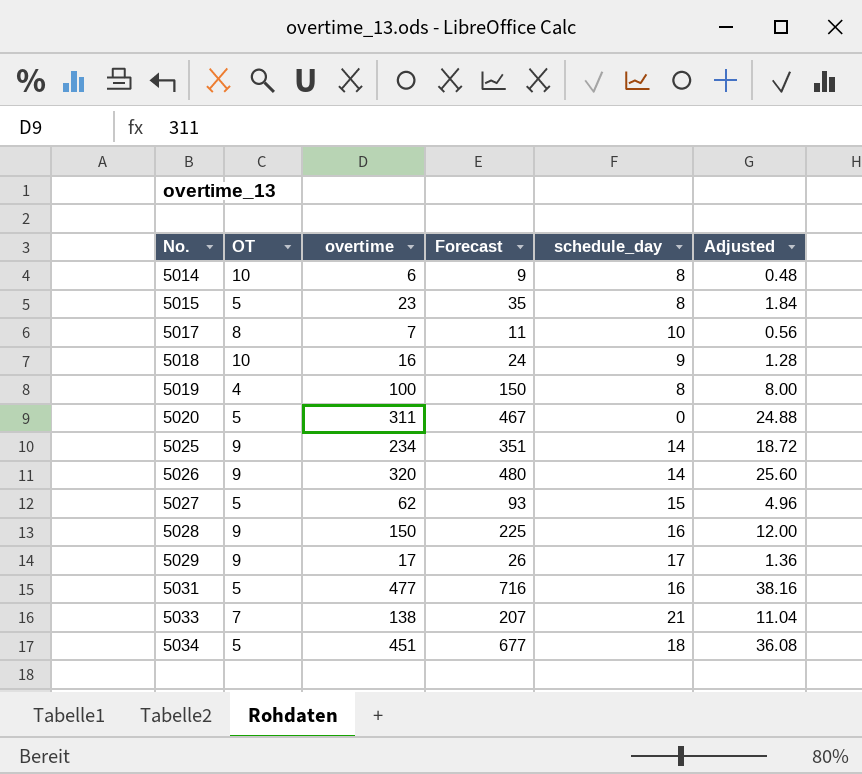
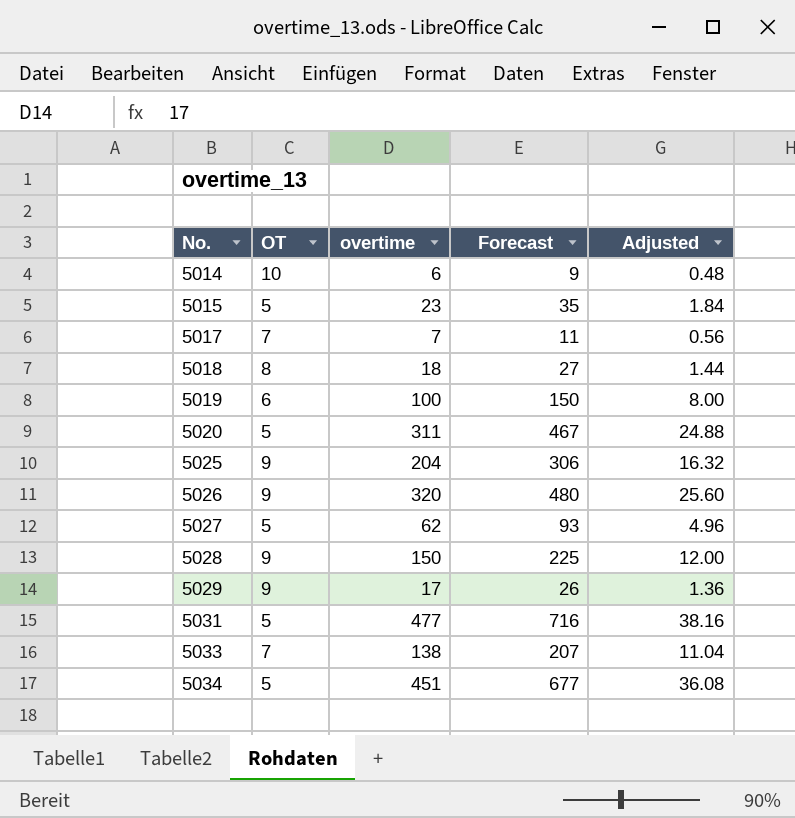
column schedule_day | position: 5 -> none
5017 | OT: 8 -> 7
5018 | OT: 10 -> 8
5018 | overtime: 16 -> 18
5018 | Forecast: 24 -> 27
5018 | Adjusted: 1.28 -> 1.44
5019 | OT: 4 -> 6
5025 | overtime: 234 -> 204
5025 | Forecast: 351 -> 306
5025 | Adjusted: 18.72 -> 16.32

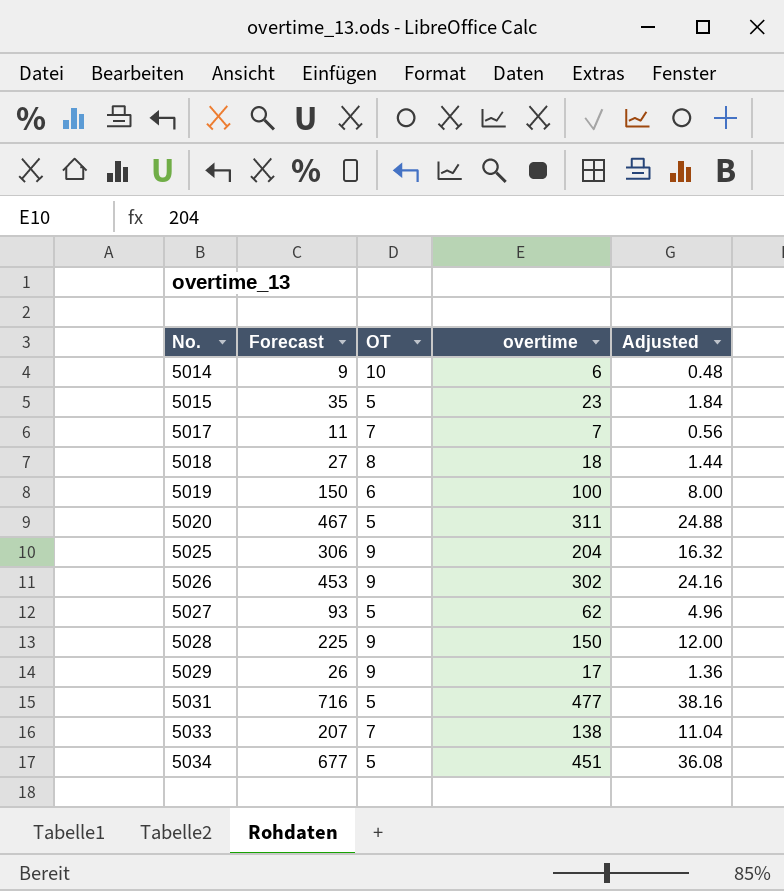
column Forecast | position: 4 -> 2
5026 | Forecast: 480 -> 453
5026 | overtime: 320 -> 302
5026 | Adjusted: 25.60 -> 24.16

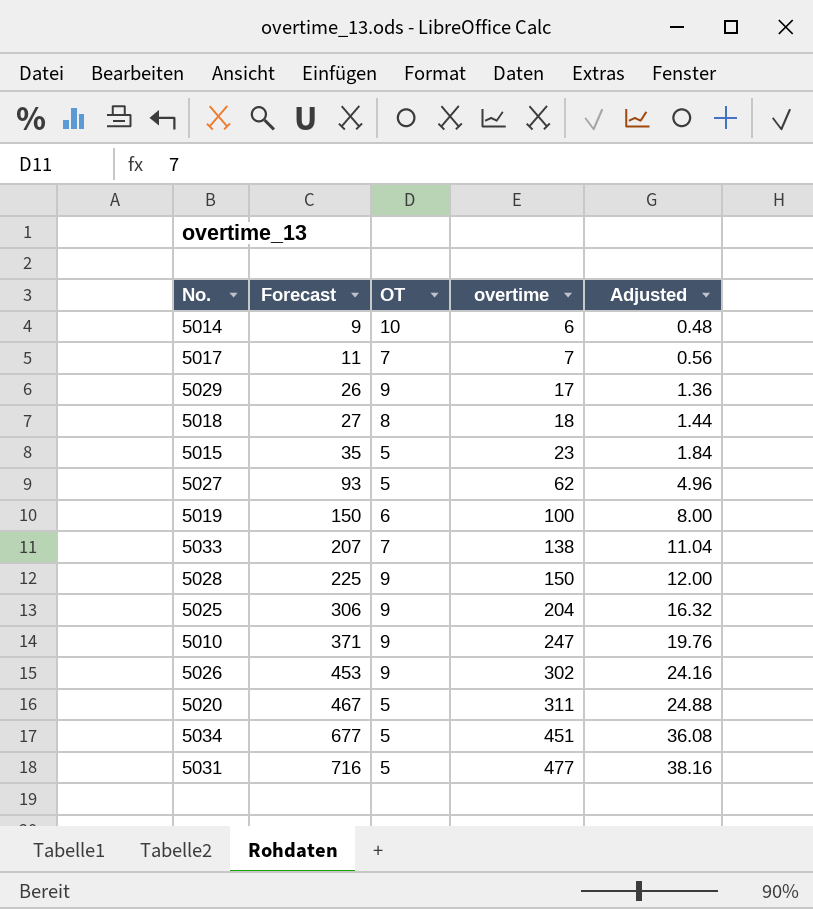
row order: No. ascending -> Forecast ascending
row 5010: none -> 371 | 9 | 247 | 19.76

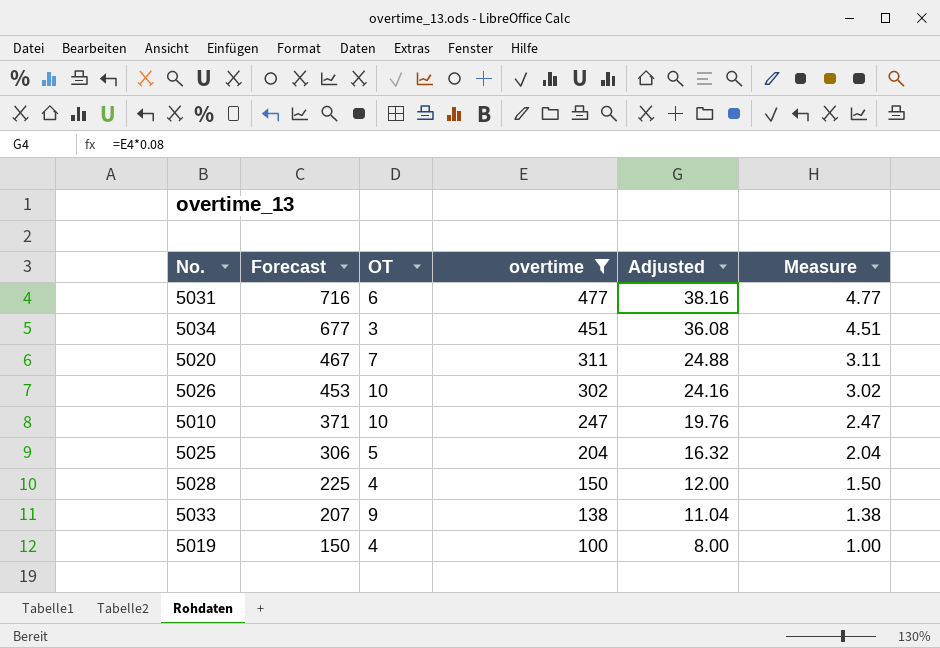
filter: none -> overtime >= 100
row order: Forecast ascending -> Forecast descending
column Measure | formula: none -> [overtime] * 0.01
5031 | OT: 5 -> 6
5034 | OT: 5 -> 3
5020 | OT: 5 -> 7
5026 | OT: 9 -> 10
5010 | OT: 9 -> 10
5025 | OT: 9 -> 5
5028 | OT: 9 -> 4
5033 | OT: 7 -> 9
5019 | OT: 6 -> 4

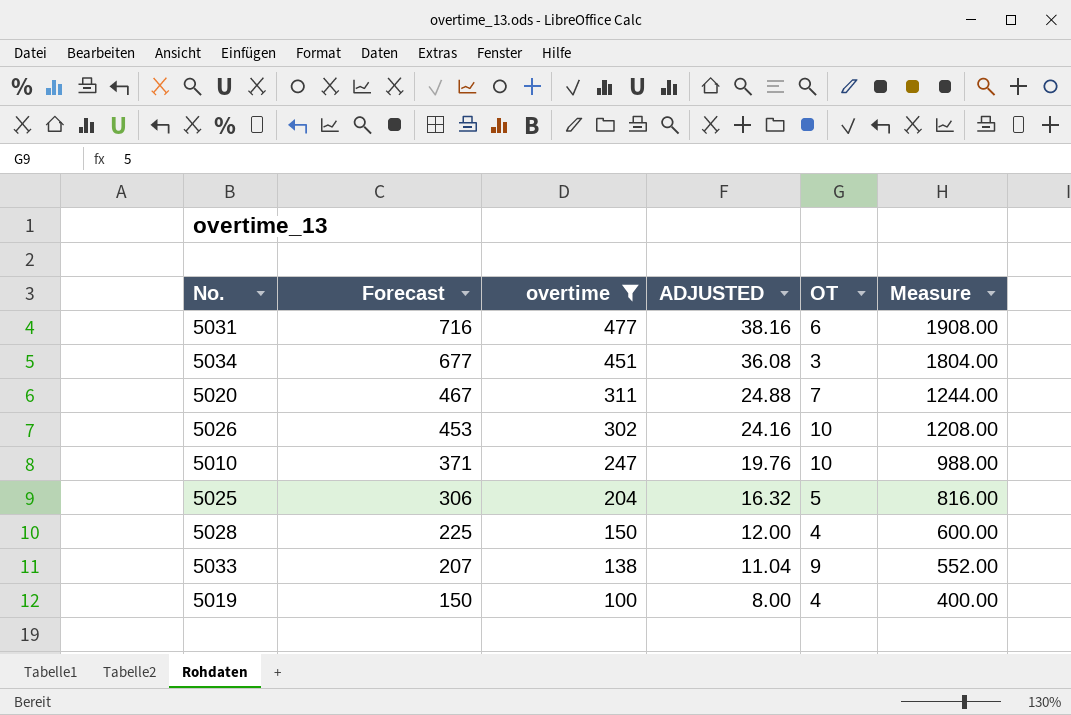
column name: Adjusted -> ADJUSTED
column OT | position: 3 -> 5
column Measure | formula: [overtime] * 0.01 -> [overtime] * 4

